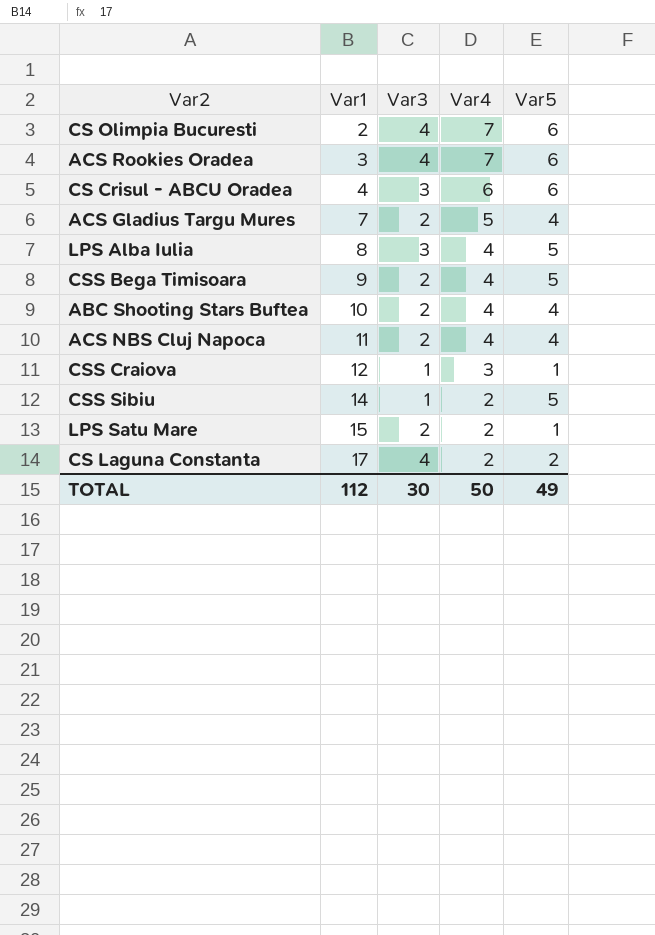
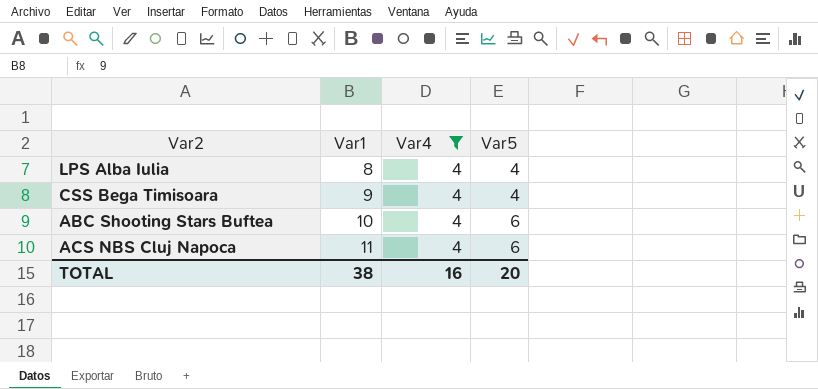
filter: none -> Var4 = 4
column Var3 | position: 3 -> none
LPS Alba Iulia | Var5: 5 -> 4
CSS Bega Timisoara | Var5: 5 -> 4
ABC Shooting Stars Buftea | Var5: 4 -> 6
ACS NBS Cluj Napoca | Var5: 4 -> 6
TOTAL | Var1: 112 -> 38
TOTAL | Var4: 50 -> 16
TOTAL | Var5: 49 -> 20

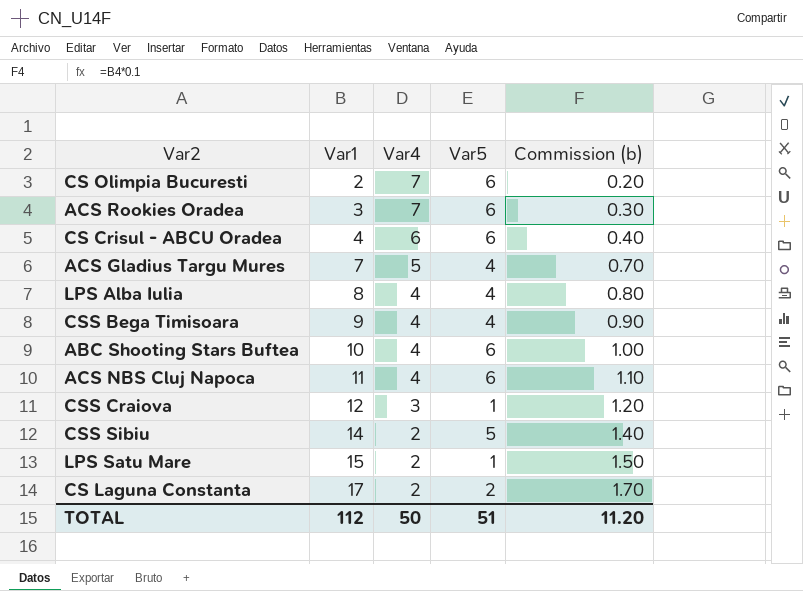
filter: Var4 = 4 -> none
column Commission (b) | formula: none -> [Var1] * 0.1
TOTAL | Var1: 38 -> 112
TOTAL | Var4: 16 -> 50
TOTAL | Var5: 20 -> 51

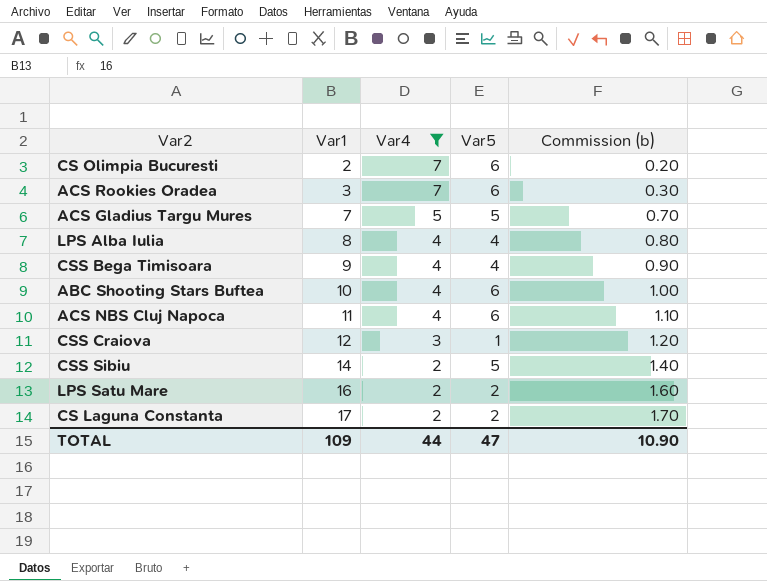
filter: none -> Var4 != 6
ACS Gladius Targu Mures | Var5: 4 -> 5
LPS Satu Mare | Var1: 15 -> 16
LPS Satu Mare | Var5: 1 -> 2
LPS Satu Mare | Commission (b): 1.50 -> 1.60
TOTAL | Var1: 112 -> 109
TOTAL | Var4: 50 -> 44
TOTAL | Var5: 51 -> 47
TOTAL | Commission (b): 11.20 -> 10.90

